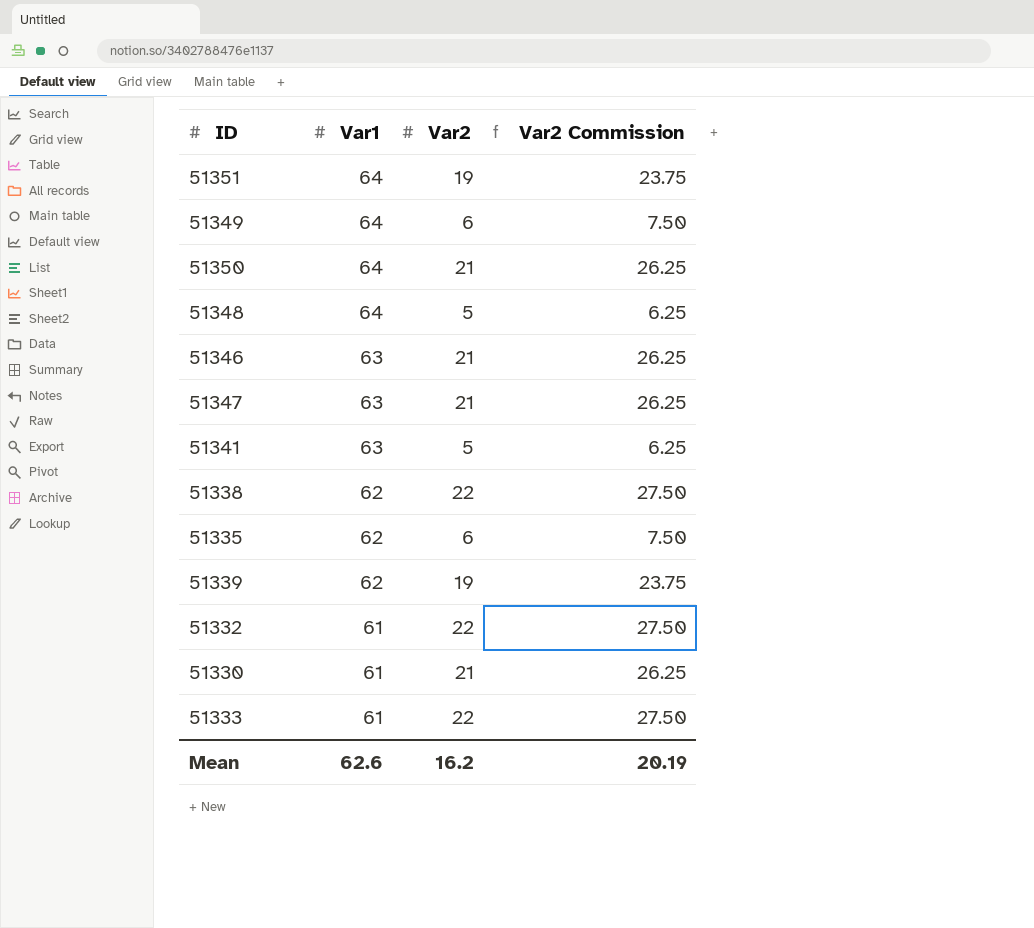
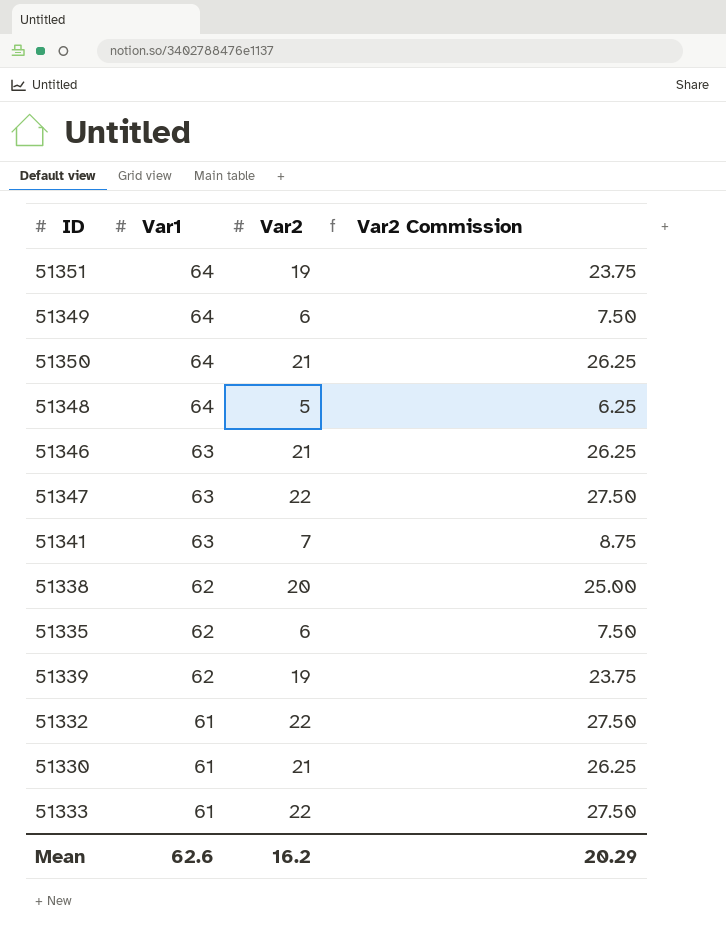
51347 | Var2: 21 -> 22
51347 | Var2 Commission: 26.25 -> 27.50
51341 | Var2: 5 -> 7
51341 | Var2 Commission: 6.25 -> 8.75
51338 | Var2: 22 -> 20
51338 | Var2 Commission: 27.50 -> 25.00
Mean | Var2 Commission: 20.19 -> 20.29

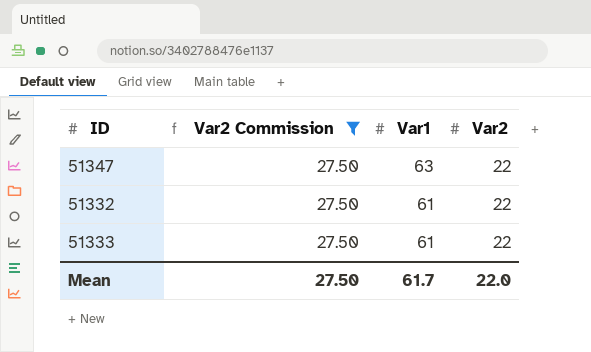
filter: none -> Var2 Commission = 27.50
column Var2 Commission | position: 4 -> 2
Mean | Var2 Commission: 20.29 -> 27.50
Mean | Var1: 62.6 -> 61.7
Mean | Var2: 16.2 -> 22.0

